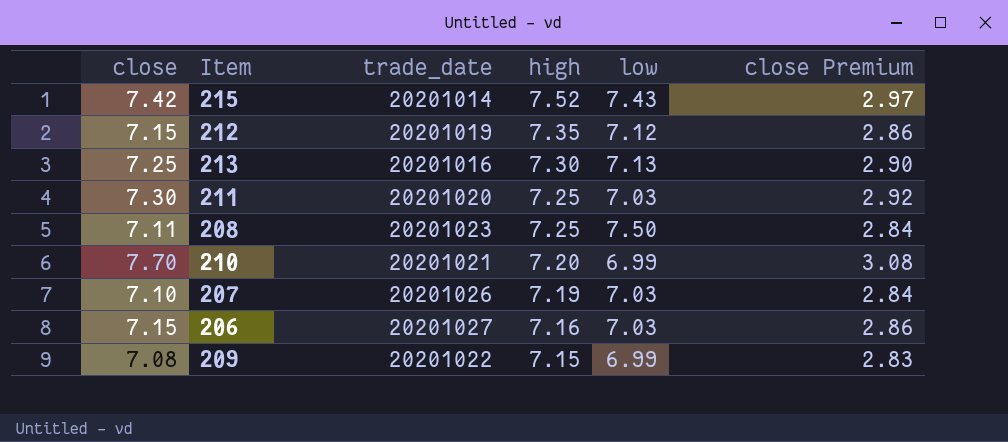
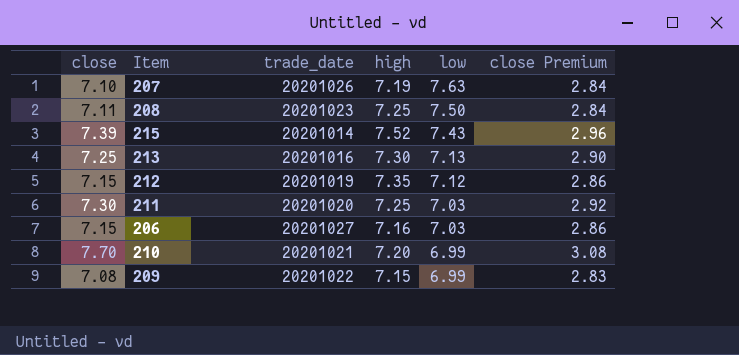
row order: high descending -> low descending
207 | low: 7.03 -> 7.63
215 | close: 7.42 -> 7.39
215 | close Premium: 2.97 -> 2.96

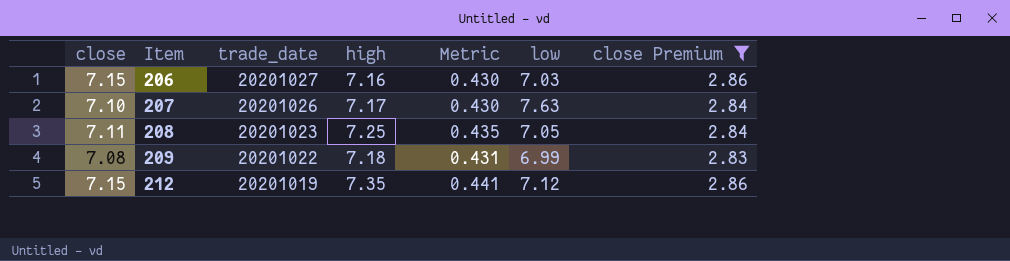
filter: none -> close Premium <= 2.86
row order: low descending -> Item ascending
column Metric | formula: none -> [high] * 0.06
207 | high: 7.19 -> 7.17
208 | low: 7.50 -> 7.05
209 | high: 7.15 -> 7.18

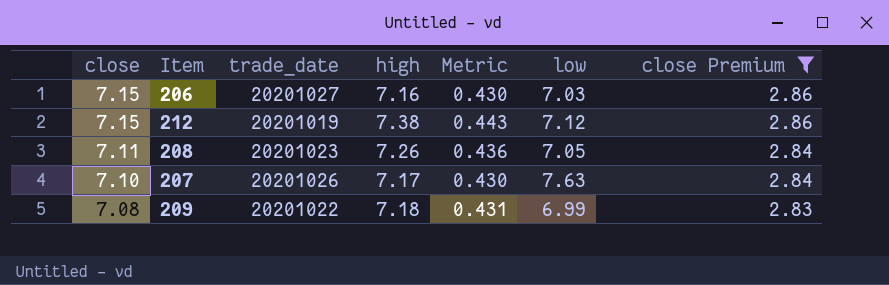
row order: Item ascending -> close descending
212 | high: 7.35 -> 7.38
212 | Metric: 0.441 -> 0.443
208 | high: 7.25 -> 7.26
208 | Metric: 0.435 -> 0.436

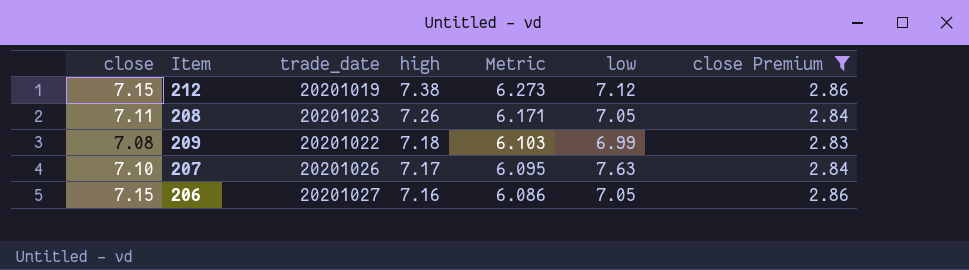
row order: close descending -> high descending
column Metric | formula: [high] * 0.06 -> [high] * 0.85
206 | low: 7.03 -> 7.05

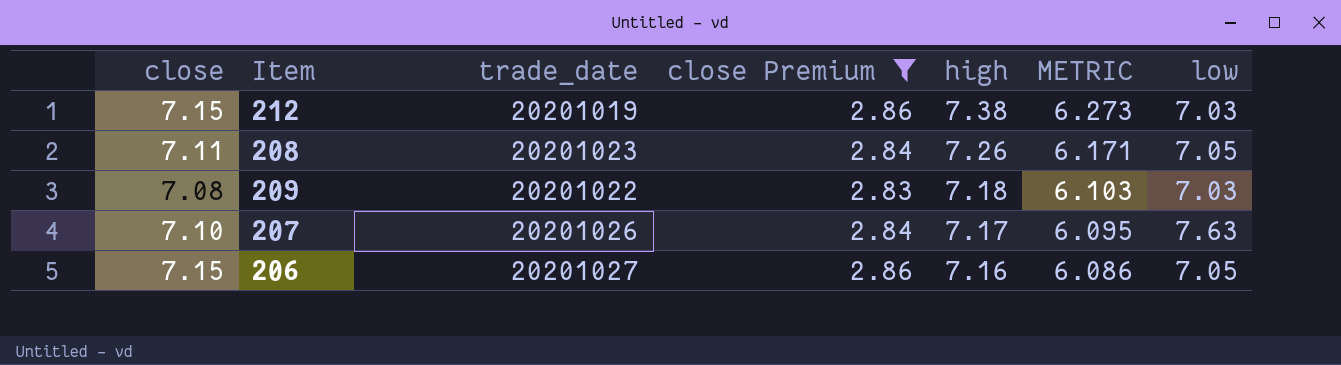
column close Premium | position: 7 -> 4
column name: Metric -> METRIC
212 | low: 7.12 -> 7.03
209 | low: 6.99 -> 7.03

